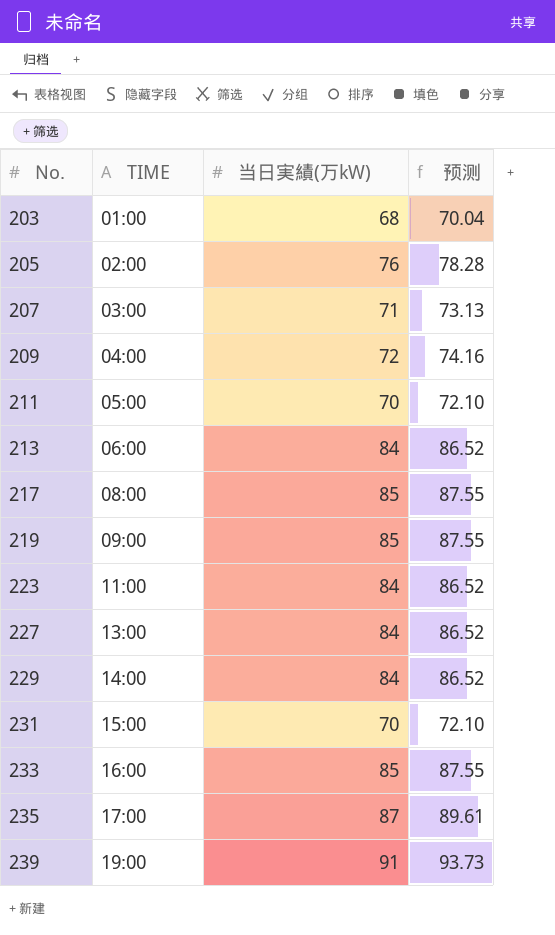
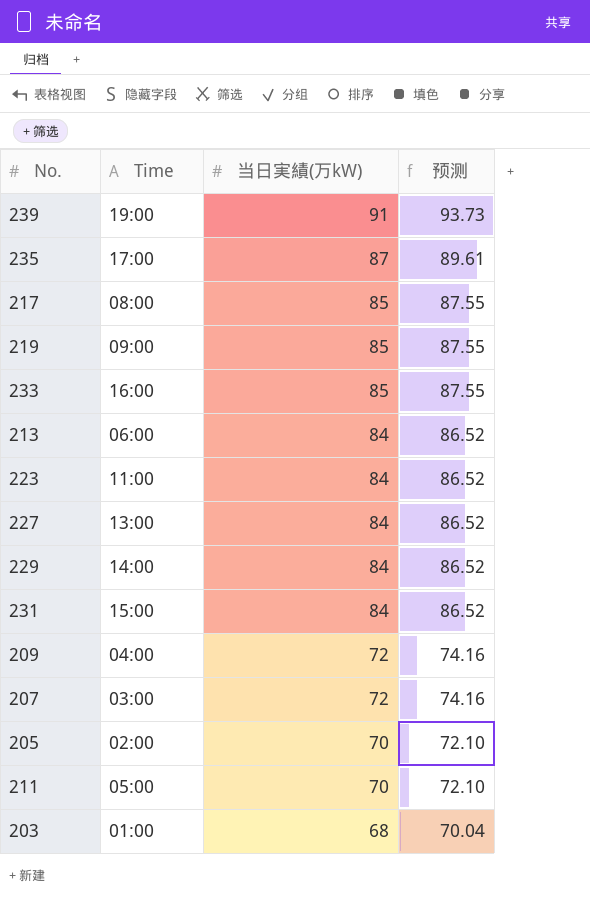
row order: No. ascending -> 当日実績(万kW) descending
column name: TIME -> Time
231 | 当日実績(万kW): 70 -> 84
231 | 预测: 72.10 -> 86.52
207 | 当日実績(万kW): 71 -> 72
207 | 预测: 73.13 -> 74.16
205 | 当日実績(万kW): 76 -> 70
205 | 预测: 78.28 -> 72.10

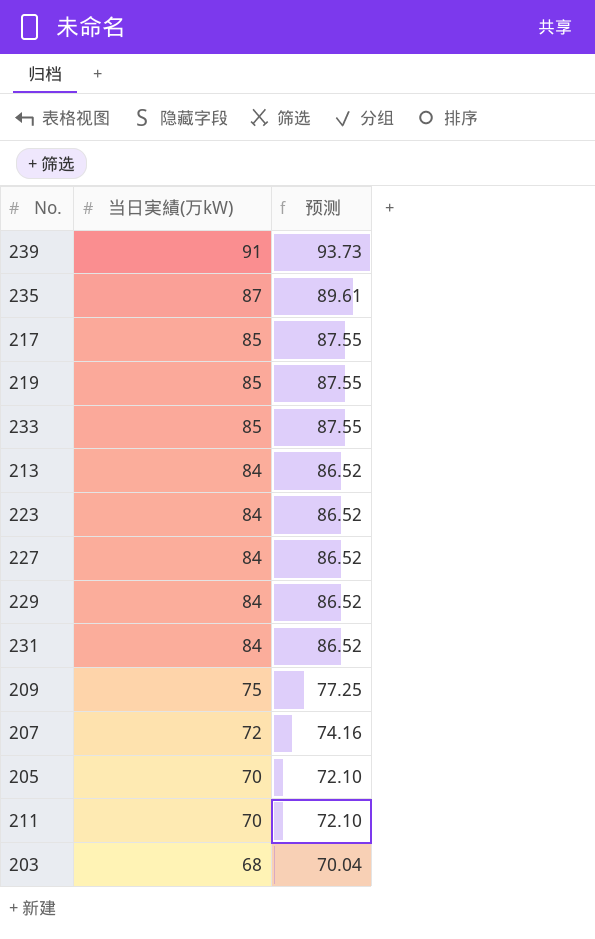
column Time | position: 2 -> none
209 | 当日実績(万kW): 72 -> 75
209 | 预测: 74.16 -> 77.25

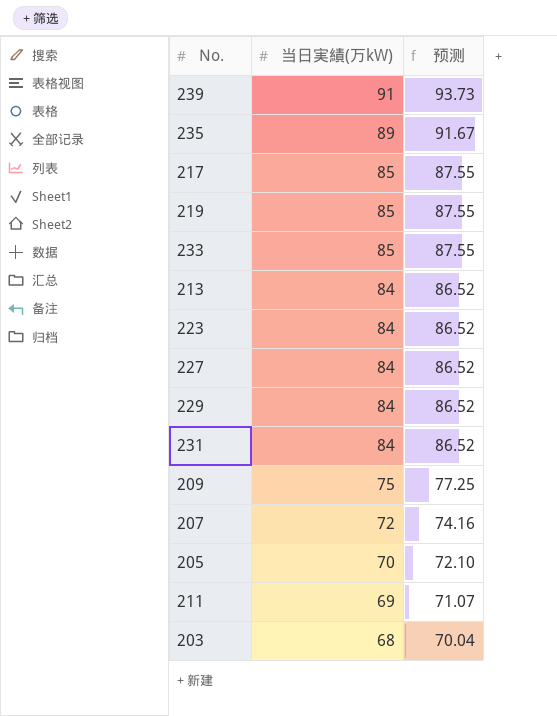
235 | 当日実績(万kW): 87 -> 89
235 | 预测: 89.61 -> 91.67
211 | 当日実績(万kW): 70 -> 69
211 | 预测: 72.10 -> 71.07

